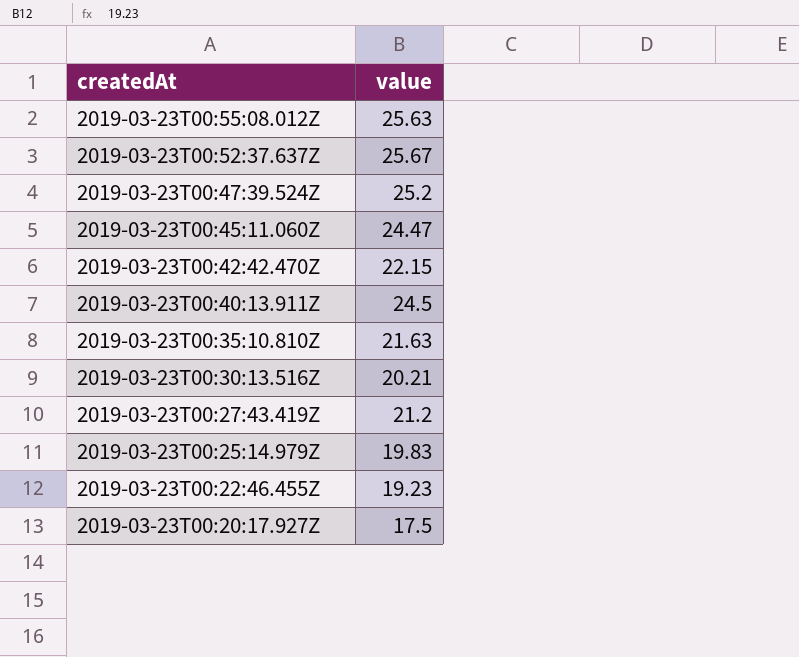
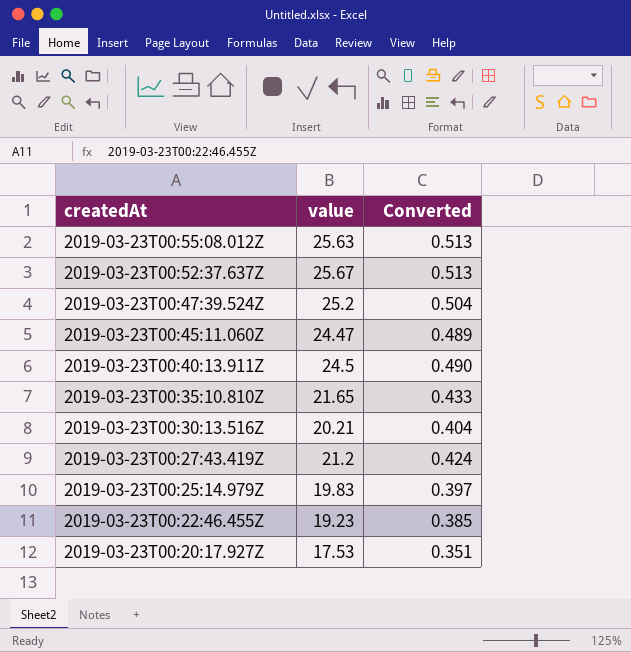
column Converted | formula: none -> [value] * 0.02
row 2019-03-23T00:42:42.470Z: 22.15 -> none
2019-03-23T00:35:10.810Z | value: 21.63 -> 21.65
2019-03-23T00:20:17.927Z | value: 17.5 -> 17.53

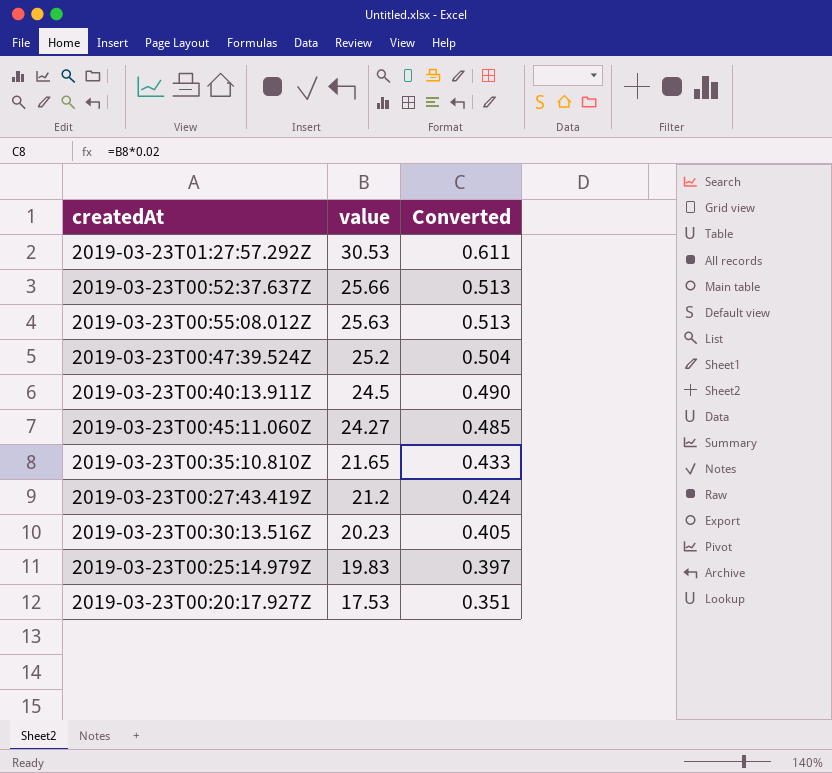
row order: createdAt descending -> value descending
row 2019-03-23T00:22:46.455Z: 19.23 | 0.385 -> none
row 2019-03-23T01:27:57.292Z: none -> 30.53 | 0.611
2019-03-23T00:52:37.637Z | value: 25.67 -> 25.66
2019-03-23T00:45:11.060Z | value: 24.47 -> 24.27
2019-03-23T00:45:11.060Z | Converted: 0.489 -> 0.485
2019-03-23T00:30:13.516Z | value: 20.21 -> 20.23
2019-03-23T00:30:13.516Z | Converted: 0.404 -> 0.405

